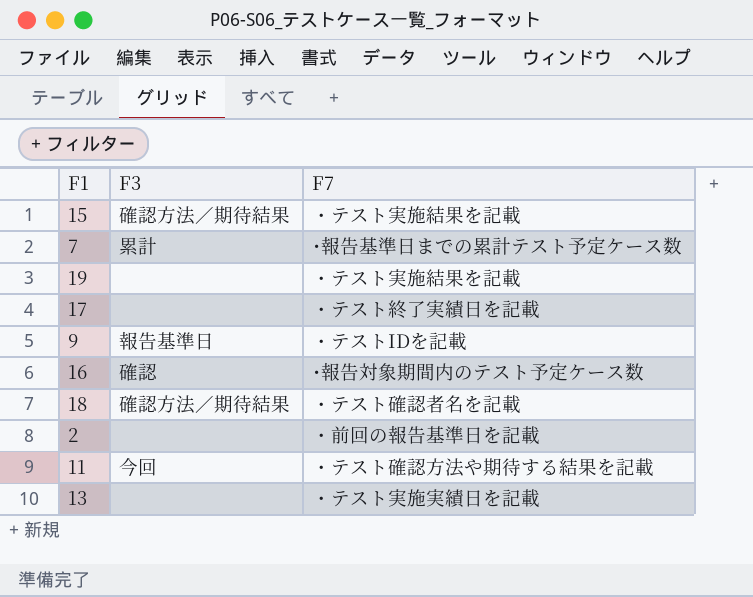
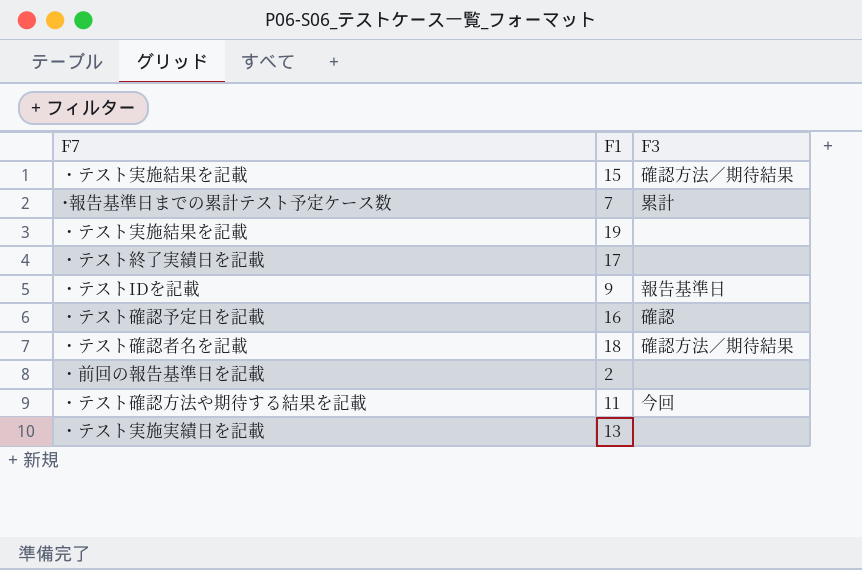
column F7 | position: 3 -> 1
16 | F7: ･報告対象期間内のテスト予定ケース数 -> ・テスト確認予定日を記載

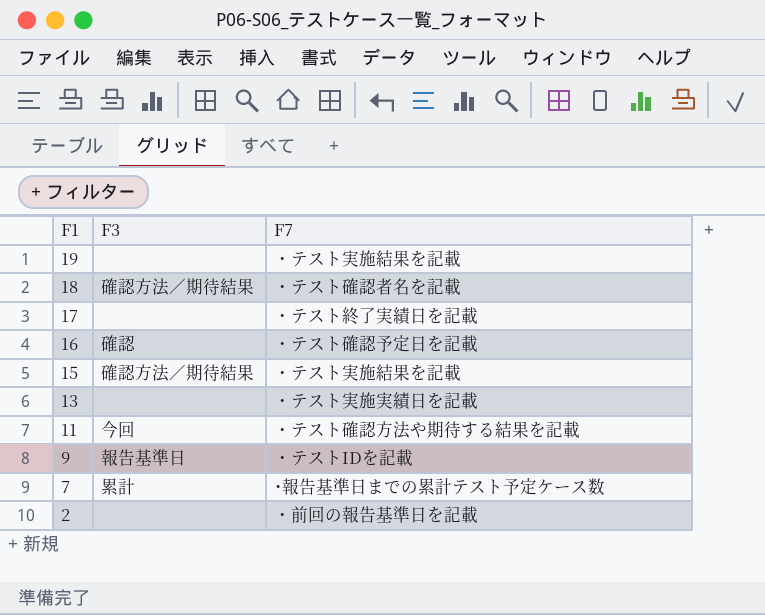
row order: none -> F1 descending
column F7 | position: 1 -> 3

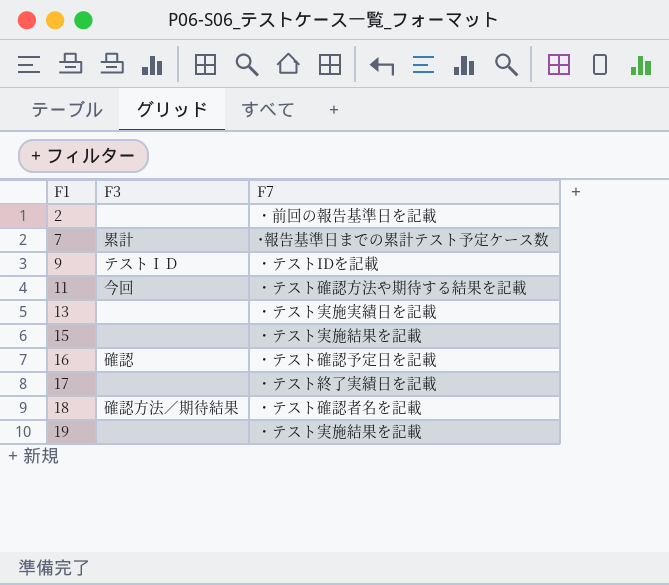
row order: F1 descending -> F1 ascending
9 | F3: 報告基準日 -> テストＩＤ
15 | F3: 確認方法／期待結果 -> none

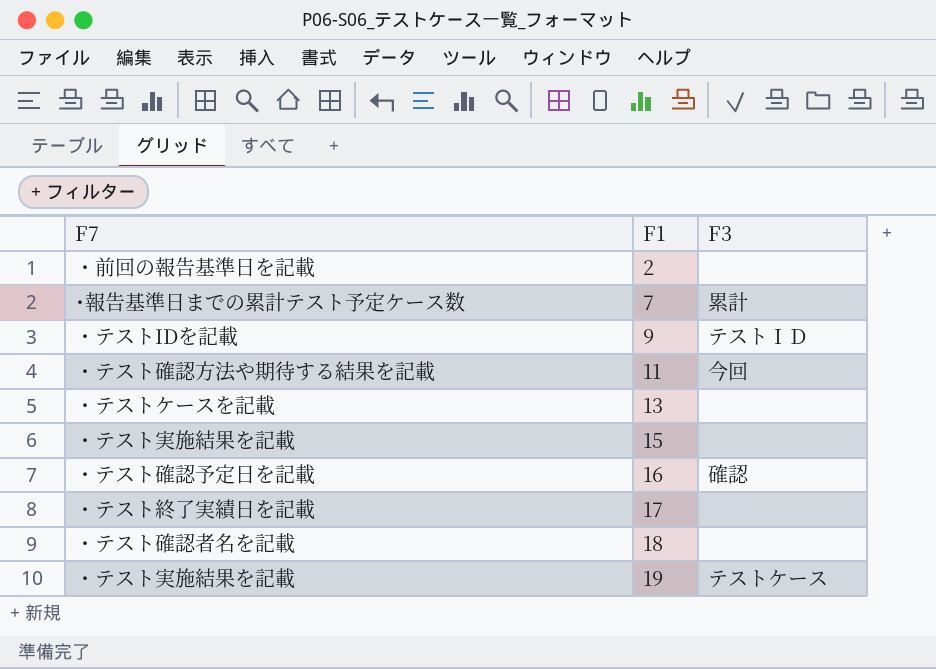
column F7 | position: 3 -> 1
13 | F7: ・テスト実施実績日を記載 -> ・テストケースを記載
18 | F3: 確認方法／期待結果 -> none
19 | F3: none -> テストケース

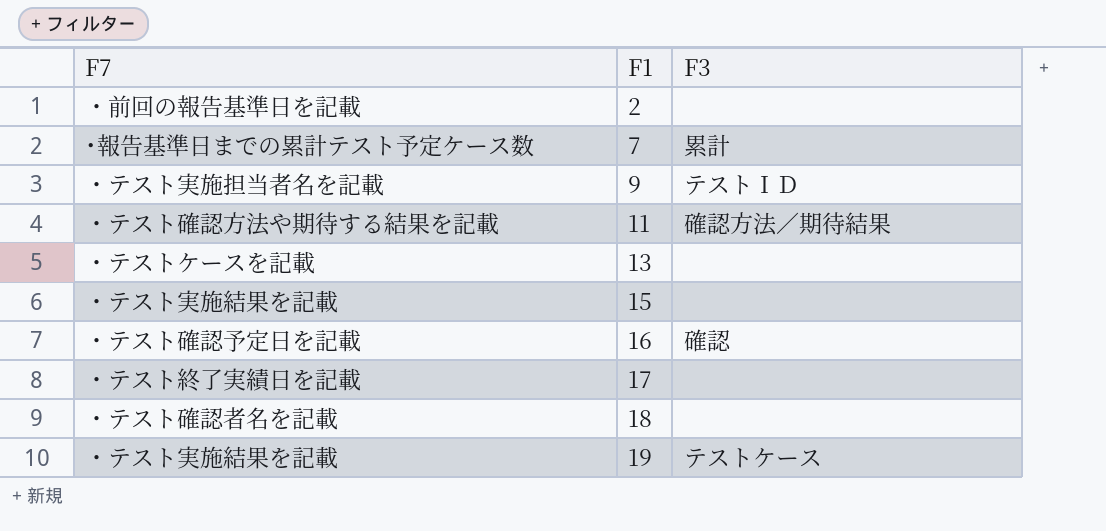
9 | F7: ・テストIDを記載 -> ・テスト実施担当者名を記載
11 | F3: 今回 -> 確認方法／期待結果

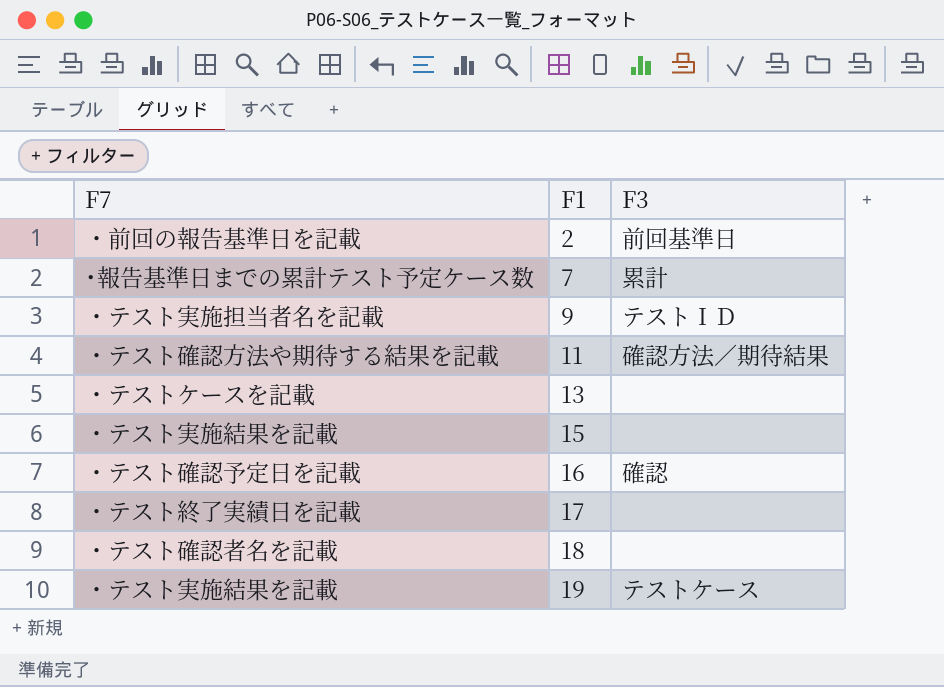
2 | F3: none -> 前回基準日

